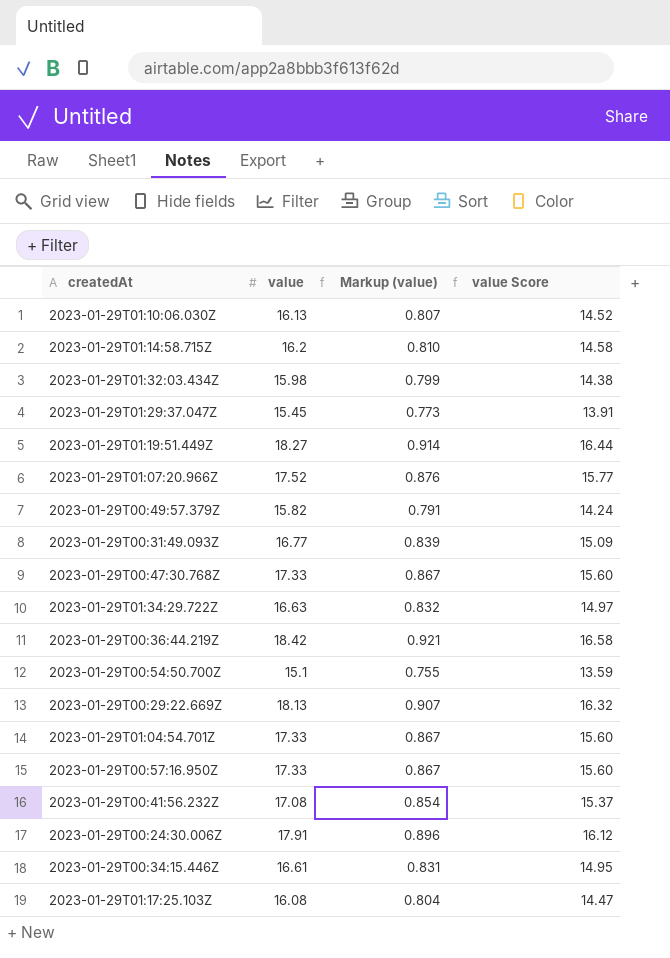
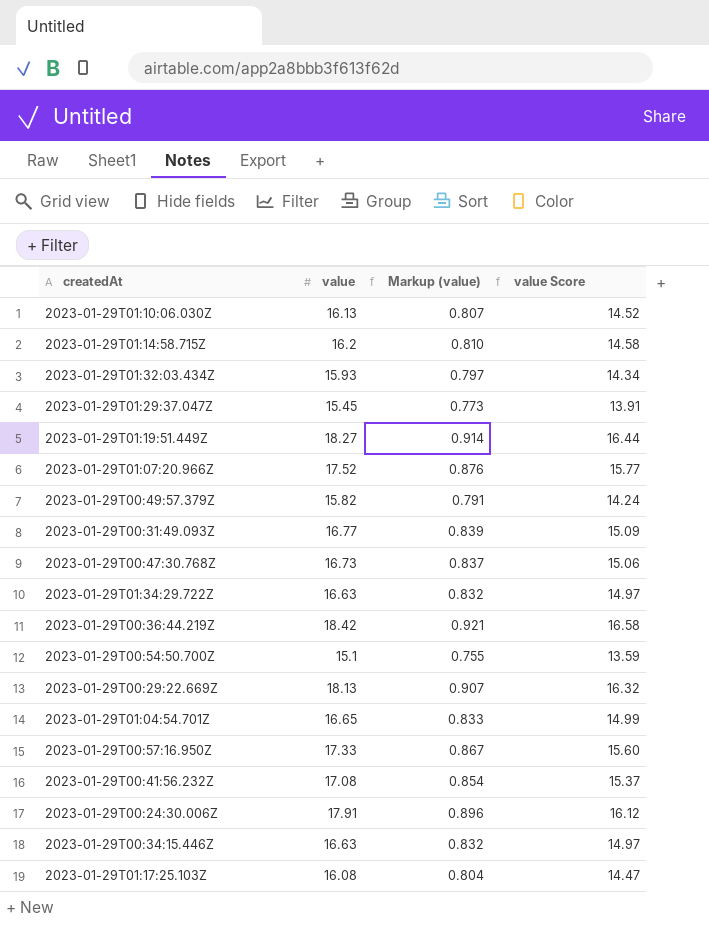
2023-01-29T01:32:03.434Z | value: 15.98 -> 15.93
2023-01-29T01:32:03.434Z | Markup (value): 0.799 -> 0.797
2023-01-29T01:32:03.434Z | value Score: 14.38 -> 14.34
2023-01-29T00:47:30.768Z | value: 17.33 -> 16.73
2023-01-29T00:47:30.768Z | Markup (value): 0.867 -> 0.837
2023-01-29T00:47:30.768Z | value Score: 15.60 -> 15.06
2023-01-29T01:04:54.701Z | value: 17.33 -> 16.65
2023-01-29T01:04:54.701Z | Markup (value): 0.867 -> 0.833
2023-01-29T01:04:54.701Z | value Score: 15.60 -> 14.99
2023-01-29T00:34:15.446Z | value: 16.61 -> 16.63
2023-01-29T00:34:15.446Z | Markup (value): 0.831 -> 0.832
2023-01-29T00:34:15.446Z | value Score: 14.95 -> 14.97

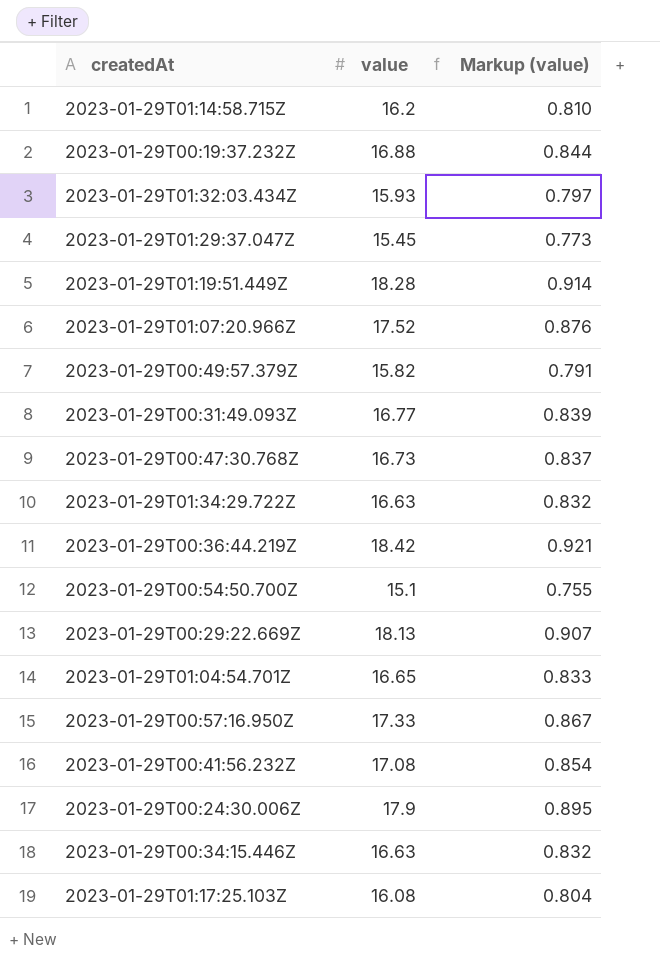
column value Score | formula: [value] * 0.9 -> none
row 2023-01-29T01:10:06.030Z: 16.13 | 0.807 | 14.52 -> none
row 2023-01-29T00:19:37.232Z: none -> 16.88 | 0.844
2023-01-29T01:19:51.449Z | value: 18.27 -> 18.28
2023-01-29T00:24:30.006Z | value: 17.91 -> 17.9
2023-01-29T00:24:30.006Z | Markup (value): 0.896 -> 0.895

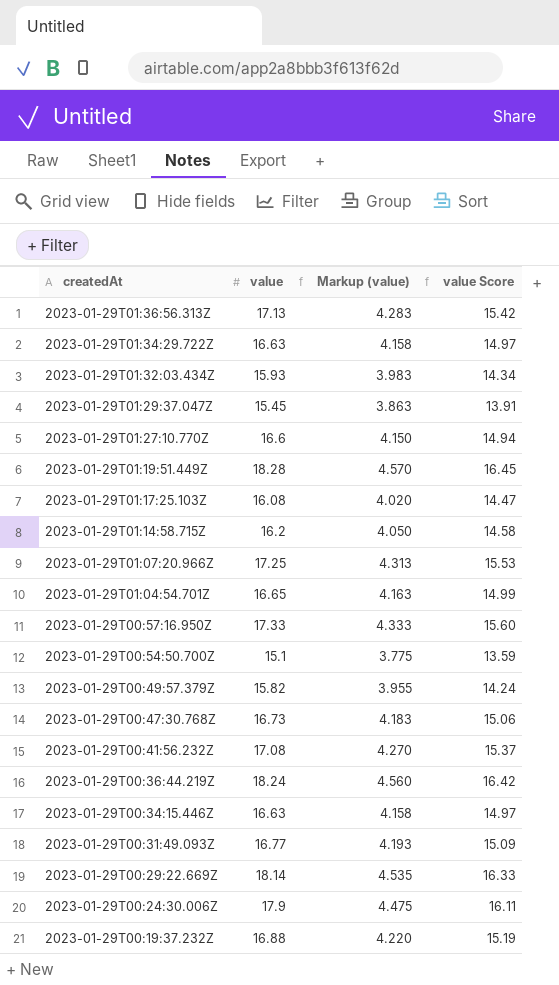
row order: none -> createdAt descending
column Markup (value) | formula: [value] * 0.05 -> [value] * 0.25
column value Score | formula: none -> [value] * 0.9
row 2023-01-29T01:36:56.313Z: none -> 17.13 | 4.283 | 15.42
row 2023-01-29T01:27:10.770Z: none -> 16.6 | 4.150 | 14.94
2023-01-29T01:07:20.966Z | value: 17.52 -> 17.25
2023-01-29T00:36:44.219Z | value: 18.42 -> 18.24
2023-01-29T00:29:22.669Z | value: 18.13 -> 18.14

